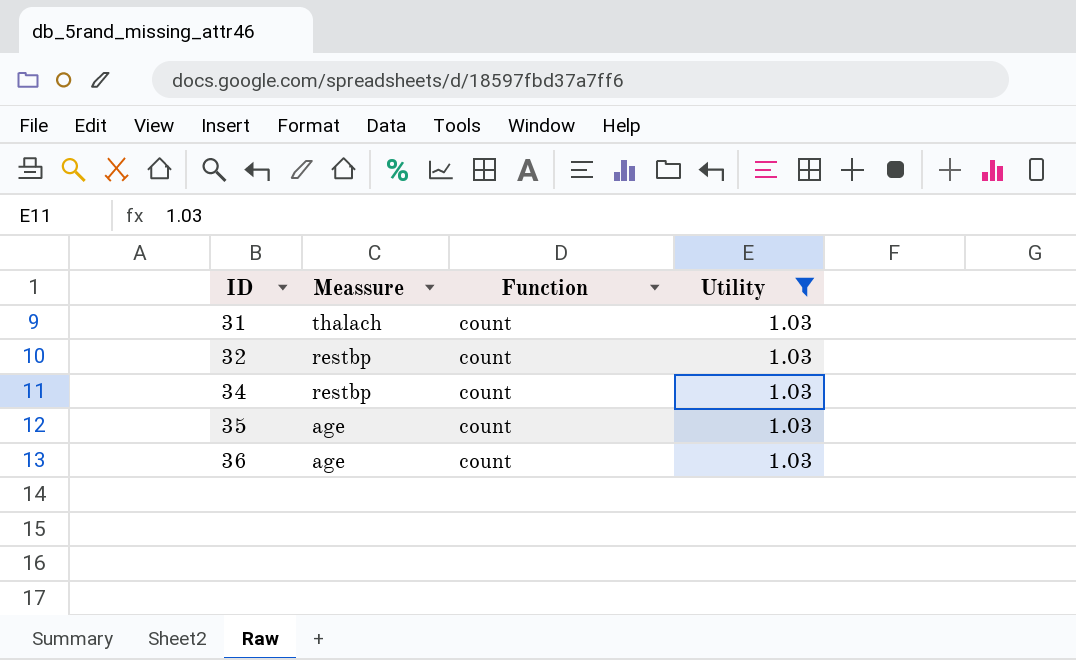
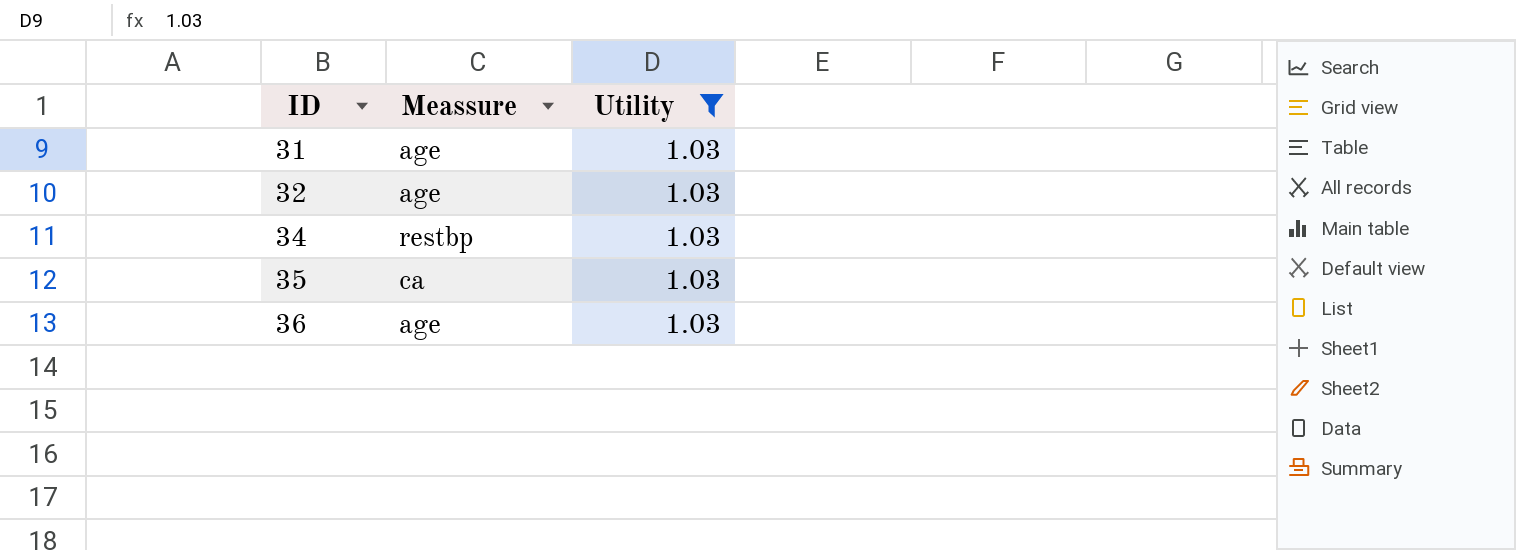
column Function | position: 3 -> none
31 | Meassure: thalach -> age
32 | Meassure: restbp -> age
35 | Meassure: age -> ca

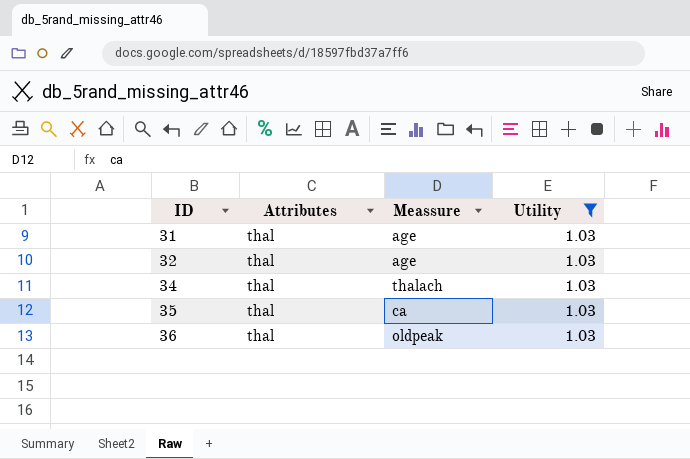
column Attributes | position: none -> 2
34 | Meassure: restbp -> thalach
36 | Meassure: age -> oldpeak

